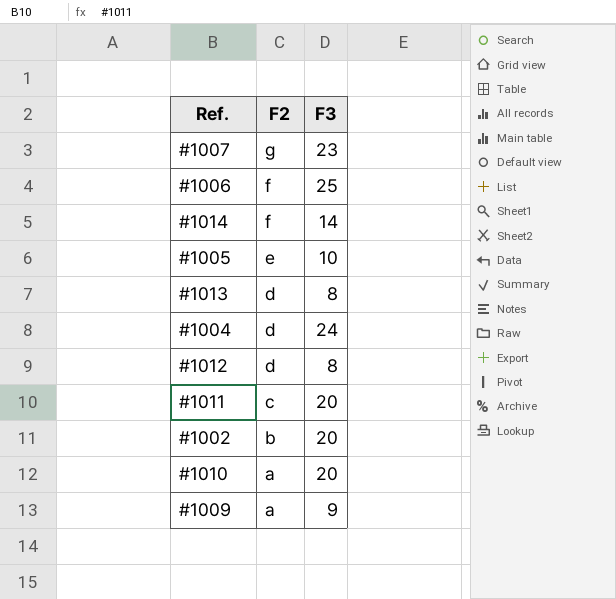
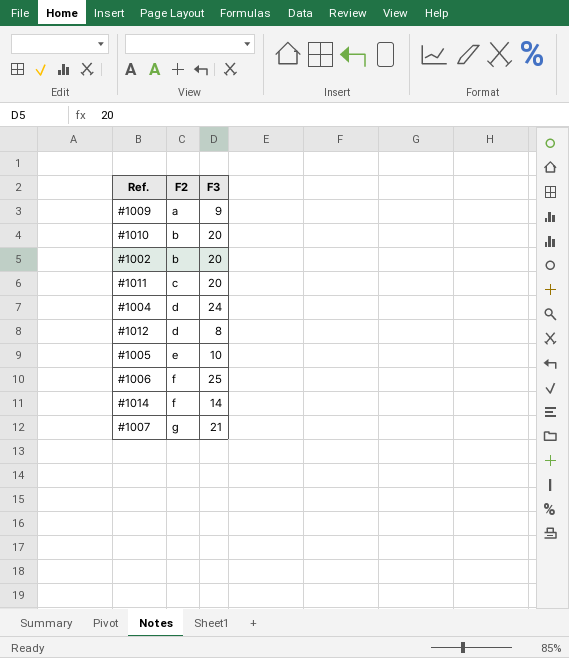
row order: F2 descending -> F2 ascending
row #1013: d | 8 -> none
#1010 | F2: a -> b
#1007 | F3: 23 -> 21

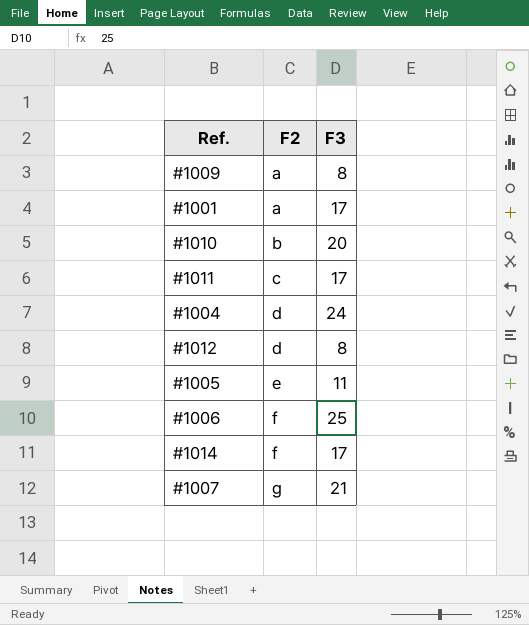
row #1002: b | 20 -> none
#1009 | F3: 9 -> 8
row #1001: none -> a | 17
#1011 | F3: 20 -> 17
#1005 | F3: 10 -> 11
#1014 | F3: 14 -> 17

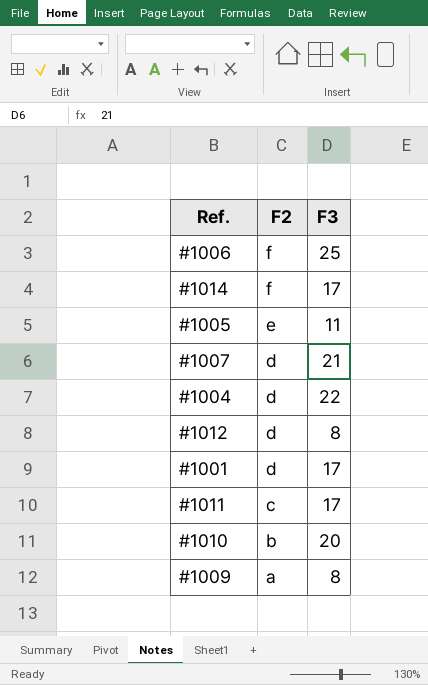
row order: F2 ascending -> F2 descending
#1007 | F2: g -> d
#1004 | F3: 24 -> 22
#1001 | F2: a -> d

